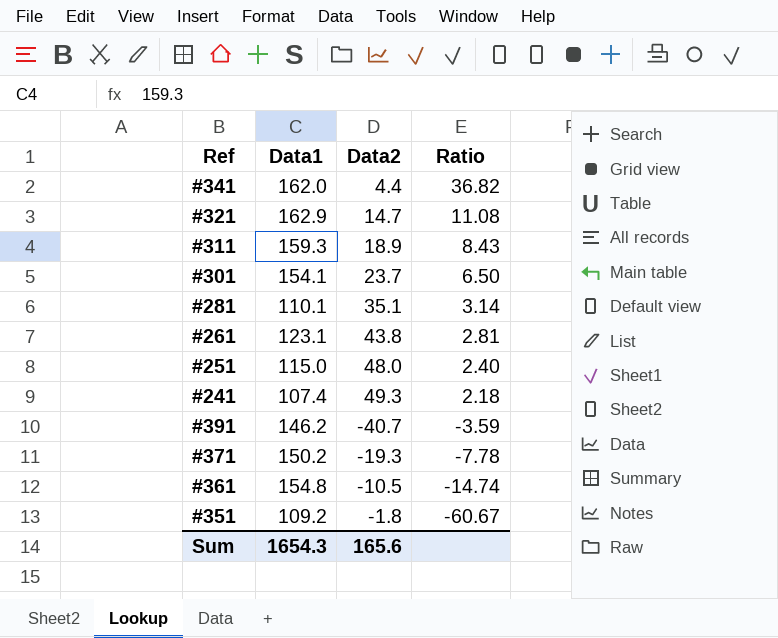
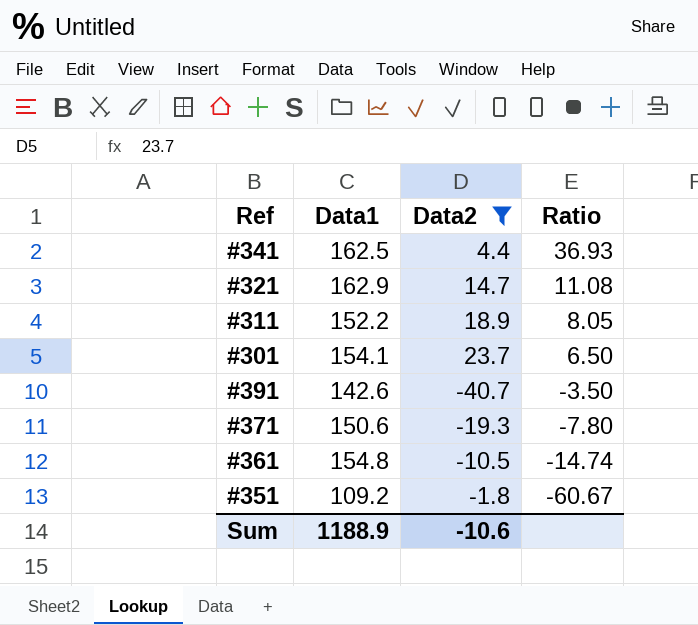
filter: none -> Data2 <= 23.7
#341 | Data1: 162.0 -> 162.5
#341 | Ratio: 36.82 -> 36.93
#311 | Data1: 159.3 -> 152.2
#311 | Ratio: 8.43 -> 8.05
#391 | Data1: 146.2 -> 142.6
#391 | Ratio: -3.59 -> -3.50
#371 | Data1: 150.2 -> 150.6
#371 | Ratio: -7.78 -> -7.80
Sum | Data1: 1654.3 -> 1188.9
Sum | Data2: 165.6 -> -10.6

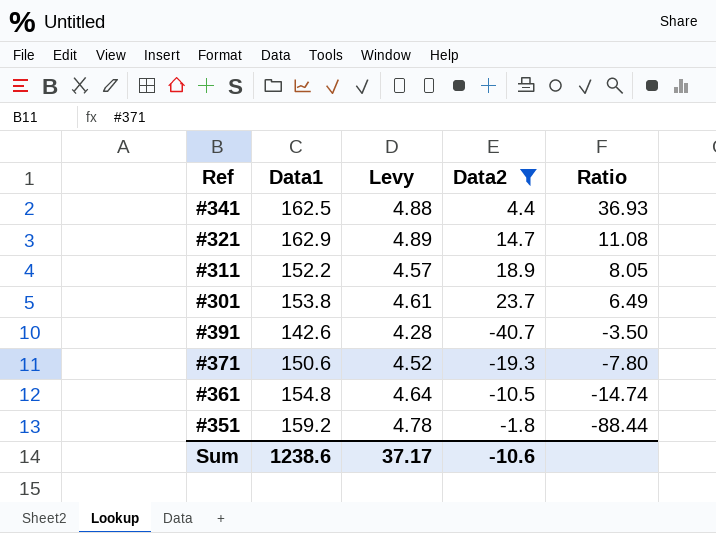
column Levy | formula: none -> [Data1] * 0.03
#301 | Data1: 154.1 -> 153.8
#301 | Ratio: 6.50 -> 6.49
#351 | Data1: 109.2 -> 159.2
#351 | Ratio: -60.67 -> -88.44
Sum | Data1: 1188.9 -> 1238.6

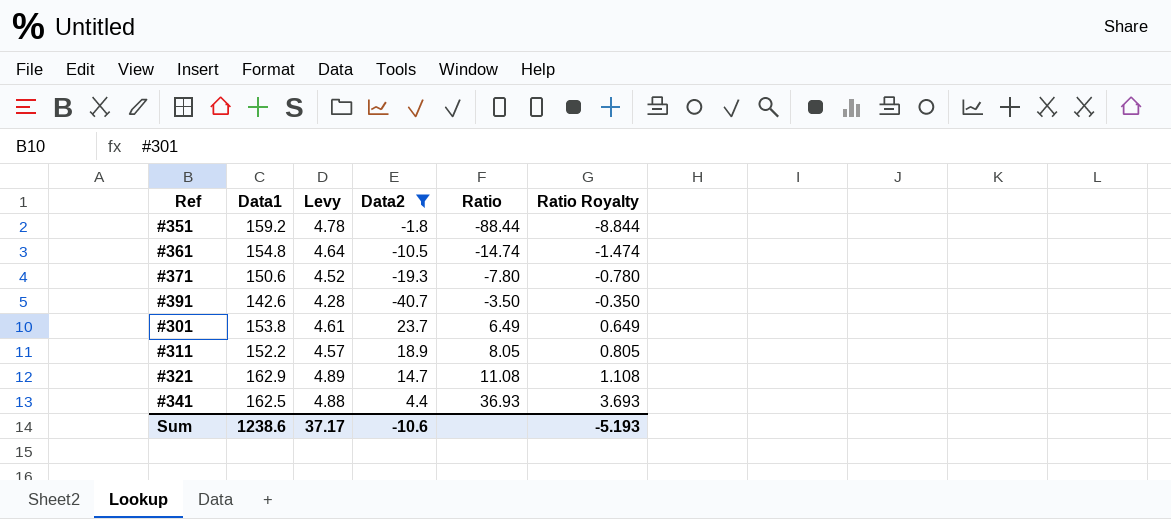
row order: Ratio descending -> Ratio ascending
column Ratio Royalty | formula: none -> [Ratio] * 0.1

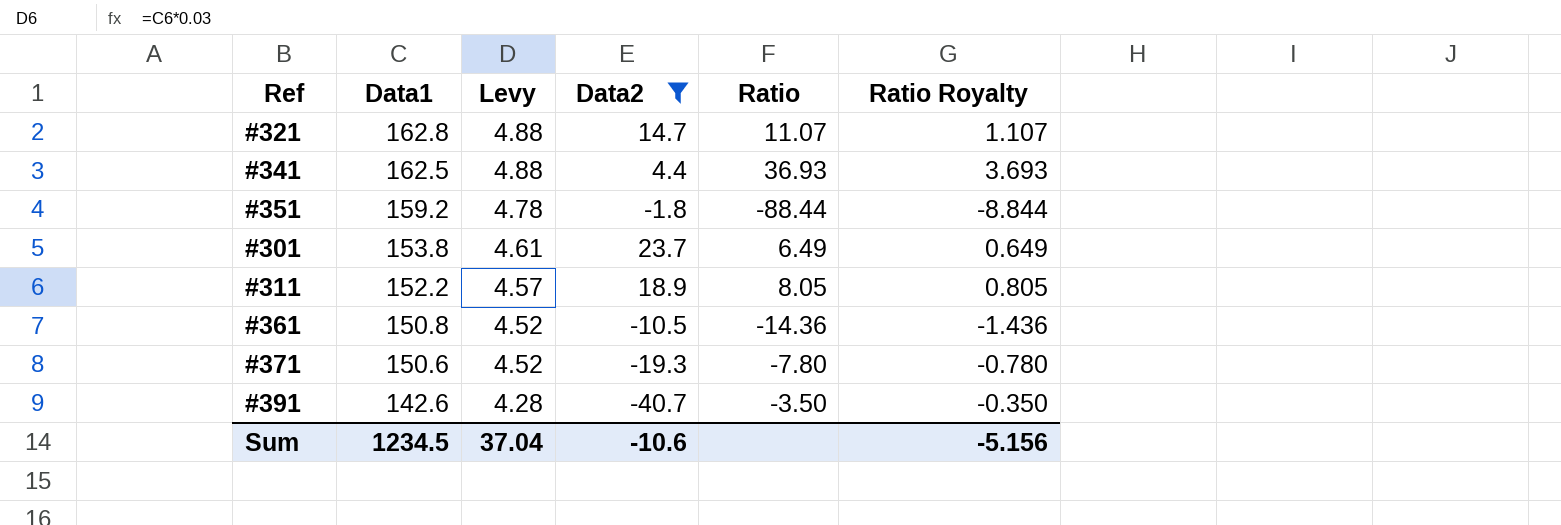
row order: Ratio ascending -> Data1 descending
#321 | Data1: 162.9 -> 162.8
#321 | Levy: 4.89 -> 4.88
#321 | Ratio: 11.08 -> 11.07
#321 | Ratio Royalty: 1.108 -> 1.107
#361 | Data1: 154.8 -> 150.8
#361 | Levy: 4.64 -> 4.52
#361 | Ratio: -14.74 -> -14.36
#361 | Ratio Royalty: -1.474 -> -1.436
Sum | Data1: 1238.6 -> 1234.5
Sum | Levy: 37.17 -> 37.04
Sum | Ratio Royalty: -5.193 -> -5.156

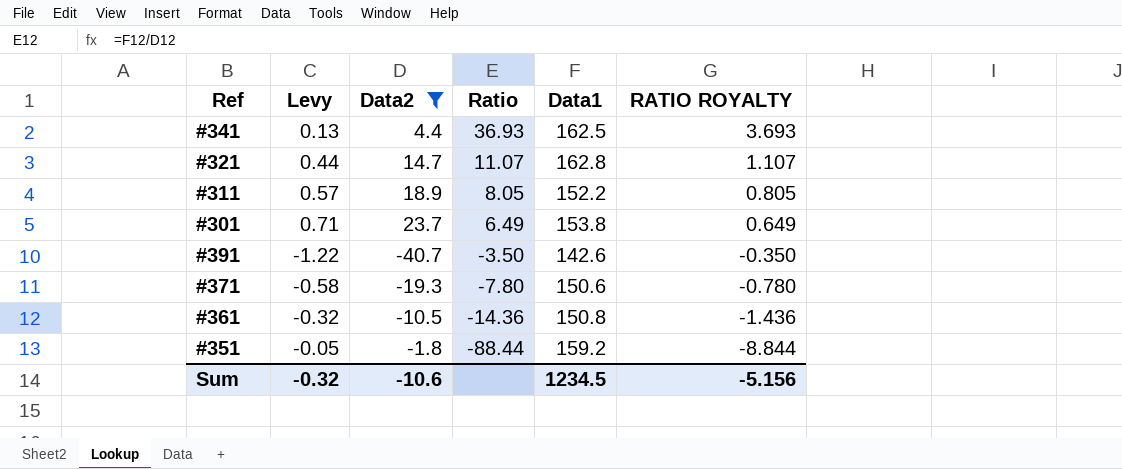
row order: Data1 descending -> Ratio descending
column Levy | formula: [Data1] * 0.03 -> [Data2] * 0.03
column Data1 | position: 2 -> 5
column name: Ratio Royalty -> RATIO ROYALTY
Sum | Levy: 37.04 -> -0.32

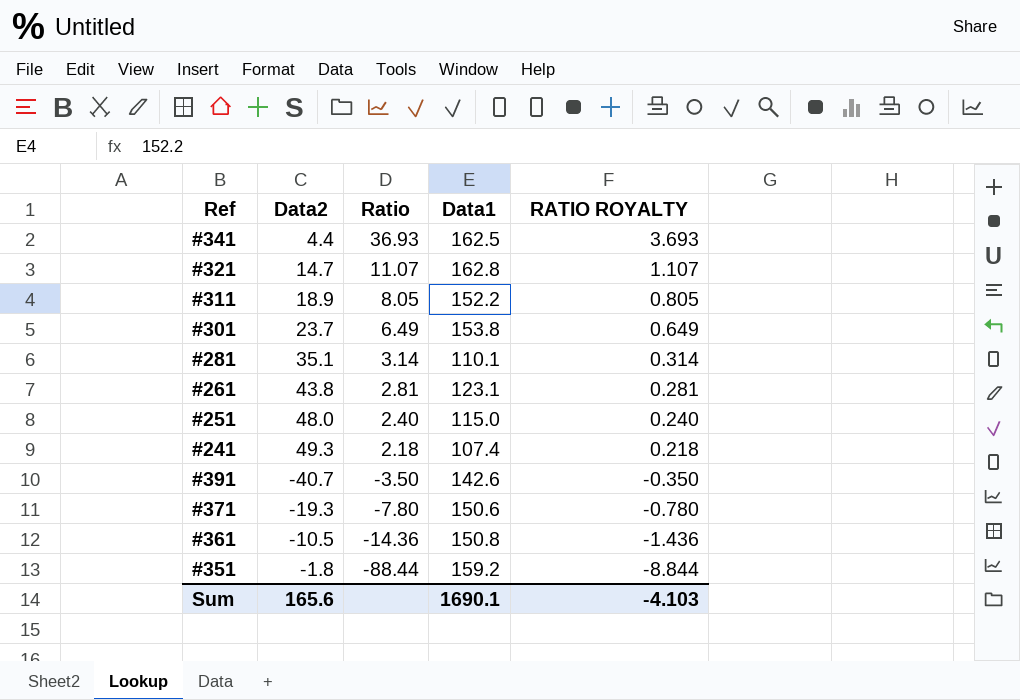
filter: Data2 <= 23.7 -> none
column Levy | formula: [Data2] * 0.03 -> none
Sum | Data2: -10.6 -> 165.6
Sum | Data1: 1234.5 -> 1690.1
Sum | RATIO ROYALTY: -5.156 -> -4.103

